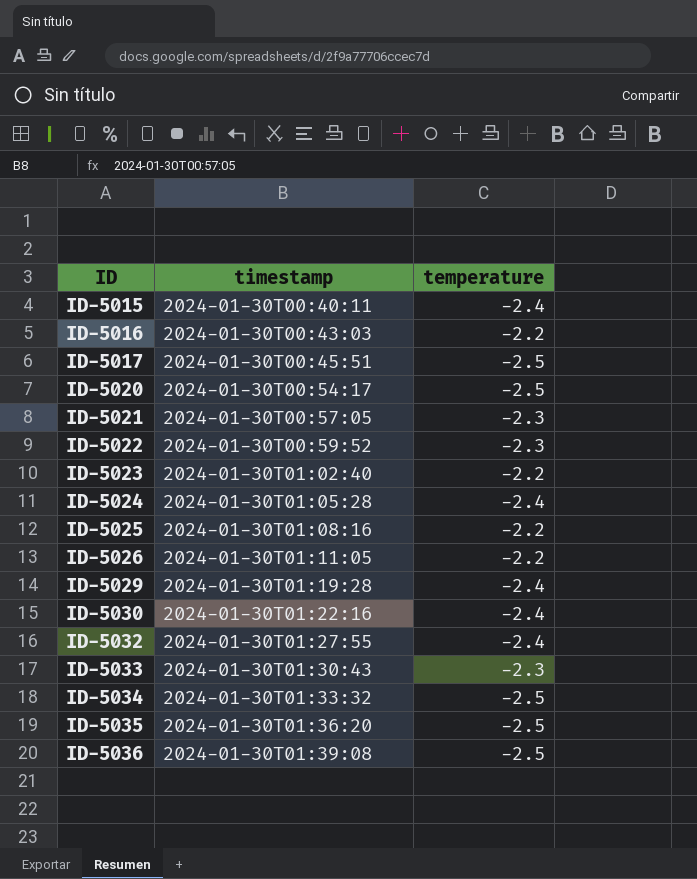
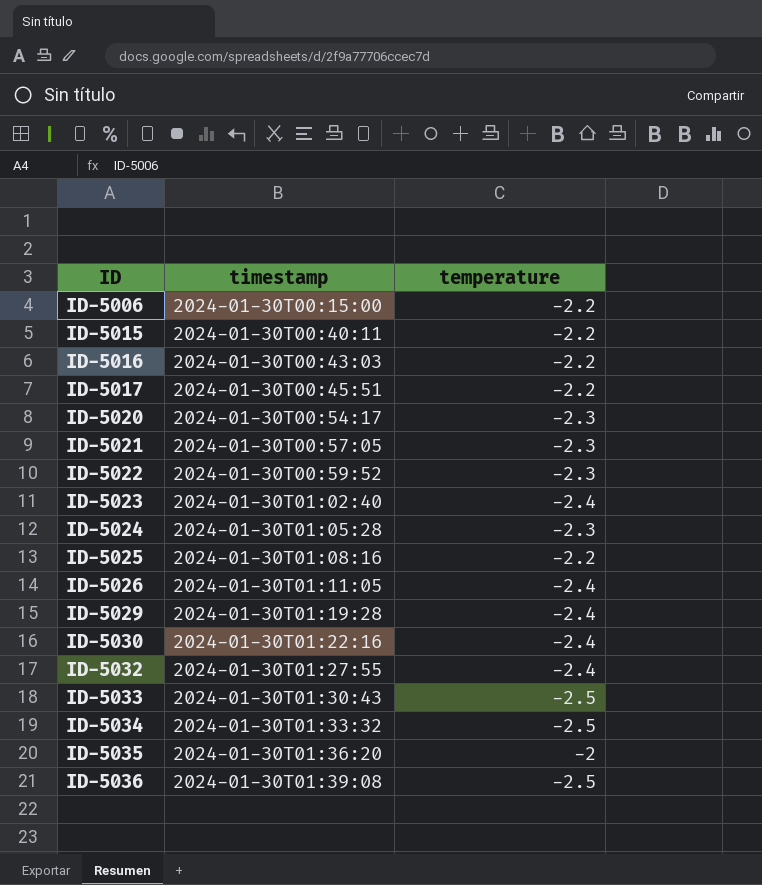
row ID-5006: none -> 2024-01-30T00:15:00 | -2.2
ID-5015 | temperature: -2.4 -> -2.2
ID-5017 | temperature: -2.5 -> -2.2
ID-5020 | temperature: -2.5 -> -2.3
ID-5023 | temperature: -2.2 -> -2.4
ID-5024 | temperature: -2.4 -> -2.3
ID-5026 | temperature: -2.2 -> -2.4
ID-5033 | temperature: -2.3 -> -2.5
ID-5035 | temperature: -2.5 -> -2

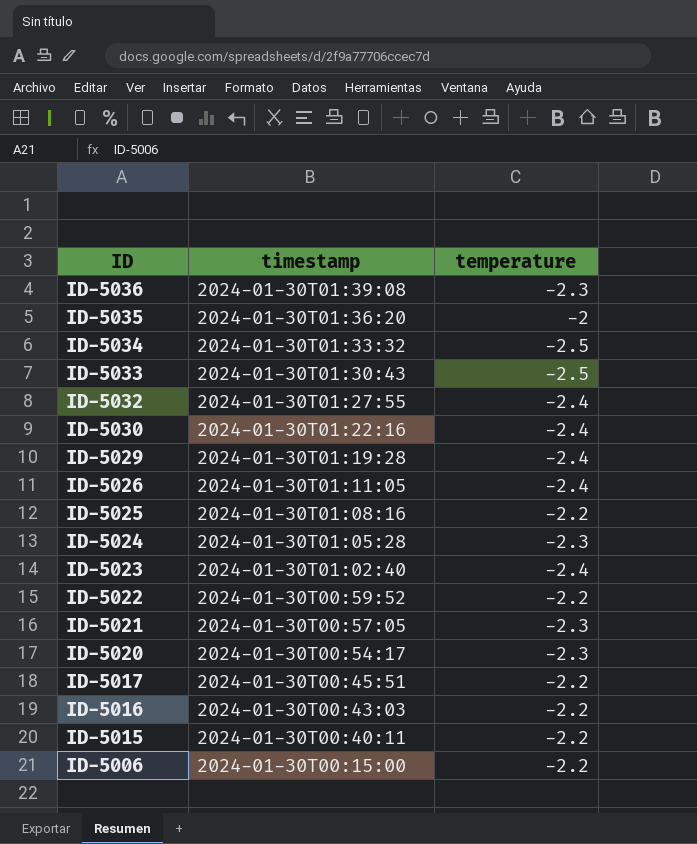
row order: ID ascending -> ID descending
ID-5036 | temperature: -2.5 -> -2.3
ID-5022 | temperature: -2.3 -> -2.2

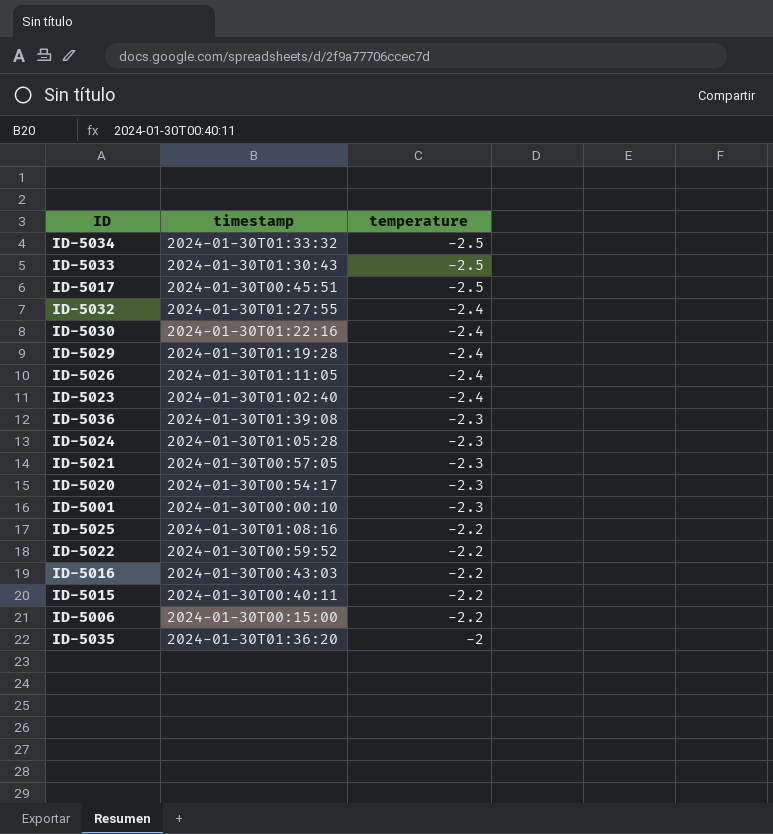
row order: ID descending -> temperature ascending
ID-5017 | temperature: -2.2 -> -2.5
row ID-5001: none -> 2024-01-30T00:00:10 | -2.3

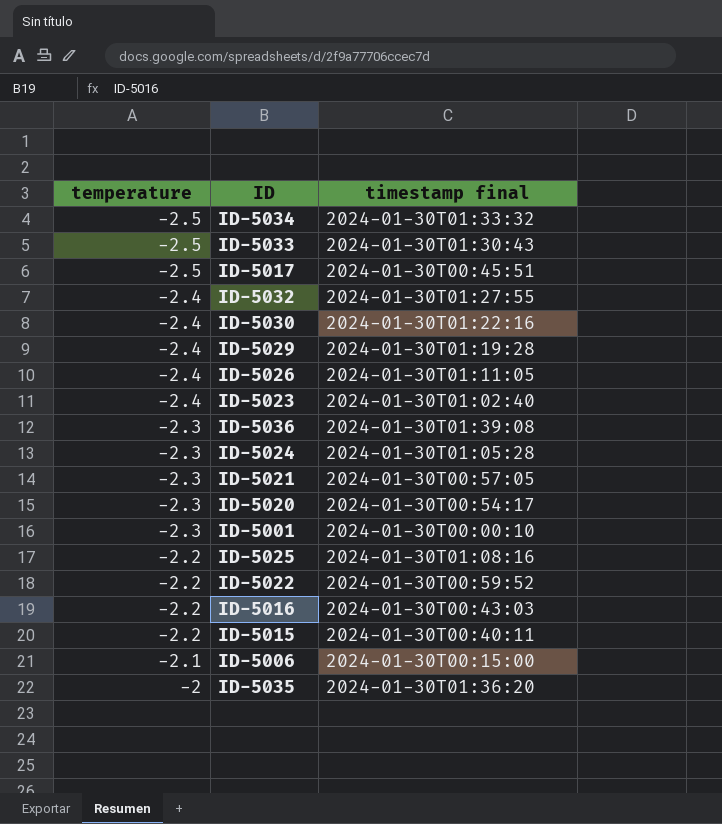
column temperature | position: 3 -> 1
column name: timestamp -> timestamp final
ID-5006 | temperature: -2.2 -> -2.1

